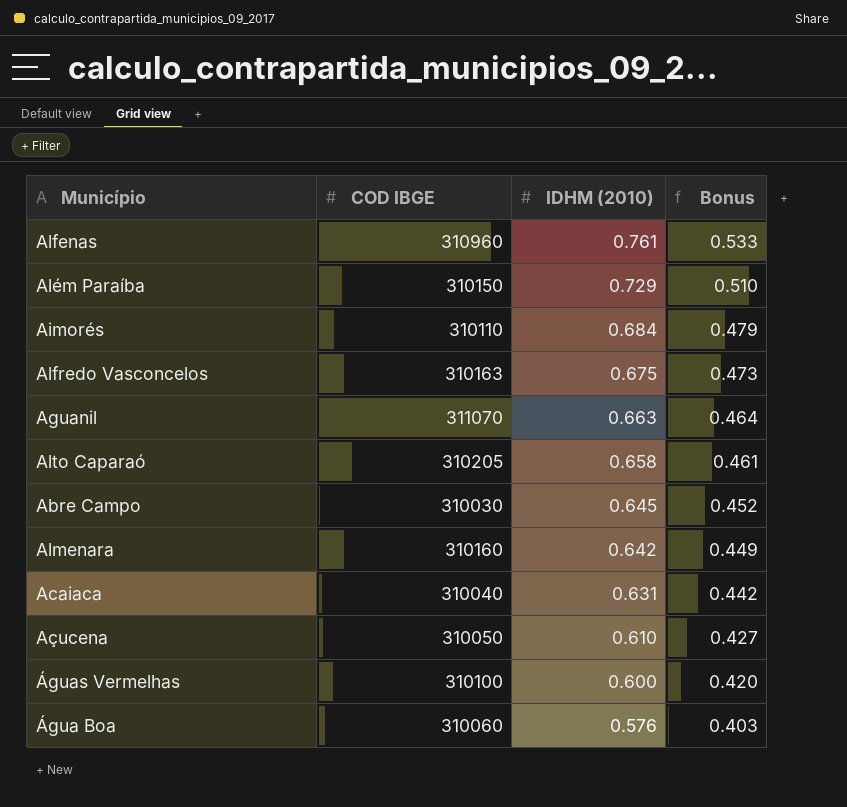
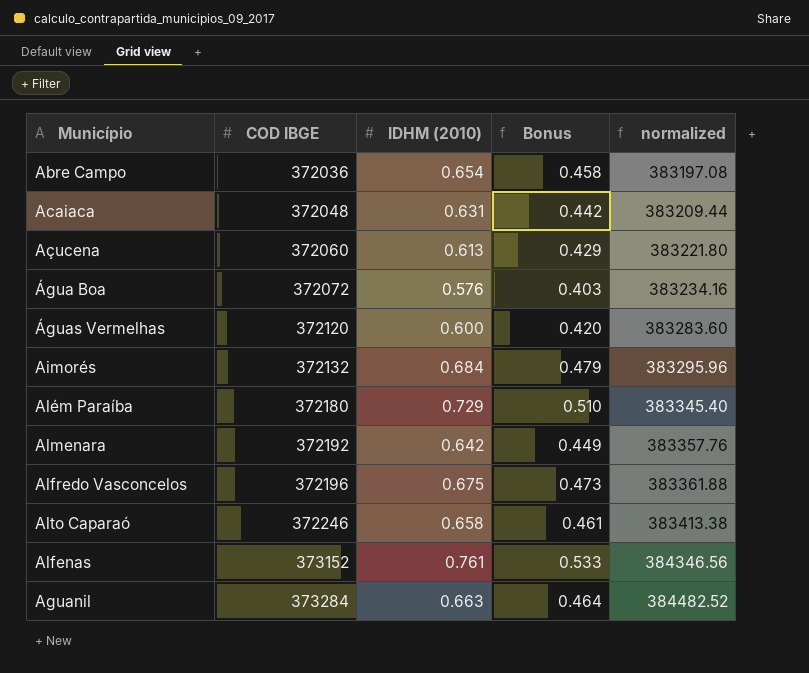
row order: IDHM (2010) descending -> COD IBGE ascending
column normalized | formula: none -> [COD IBGE] * 1.03
Abre Campo | COD IBGE: 310030 -> 372036
Abre Campo | IDHM (2010): 0.645 -> 0.654
Abre Campo | Bonus: 0.452 -> 0.458
Acaiaca | COD IBGE: 310040 -> 372048
Açucena | COD IBGE: 310050 -> 372060
Açucena | IDHM (2010): 0.610 -> 0.613
Açucena | Bonus: 0.427 -> 0.429
Água Boa | COD IBGE: 310060 -> 372072
Águas Vermelhas | COD IBGE: 310100 -> 372120
Aimorés | COD IBGE: 310110 -> 372132
Além Paraíba | COD IBGE: 310150 -> 372180
Almenara | COD IBGE: 310160 -> 372192
Alfredo Vasconcelos | COD IBGE: 310163 -> 372196
Alto Caparaó | COD IBGE: 310205 -> 372246
Alfenas | COD IBGE: 310960 -> 373152
Aguanil | COD IBGE: 311070 -> 373284

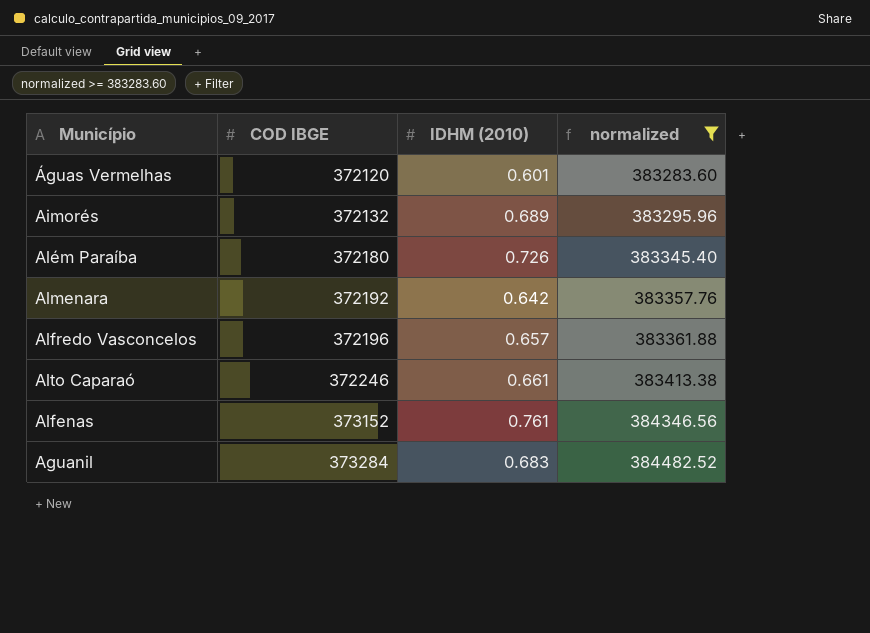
filter: none -> normalized >= 383283.60
column Bonus | formula: [IDHM (2010)] * 0.7 -> none
Águas Vermelhas | IDHM (2010): 0.600 -> 0.601
Aimorés | IDHM (2010): 0.684 -> 0.689
Além Paraíba | IDHM (2010): 0.729 -> 0.726
Alfredo Vasconcelos | IDHM (2010): 0.675 -> 0.657
Alto Caparaó | IDHM (2010): 0.658 -> 0.661
Aguanil | IDHM (2010): 0.663 -> 0.683

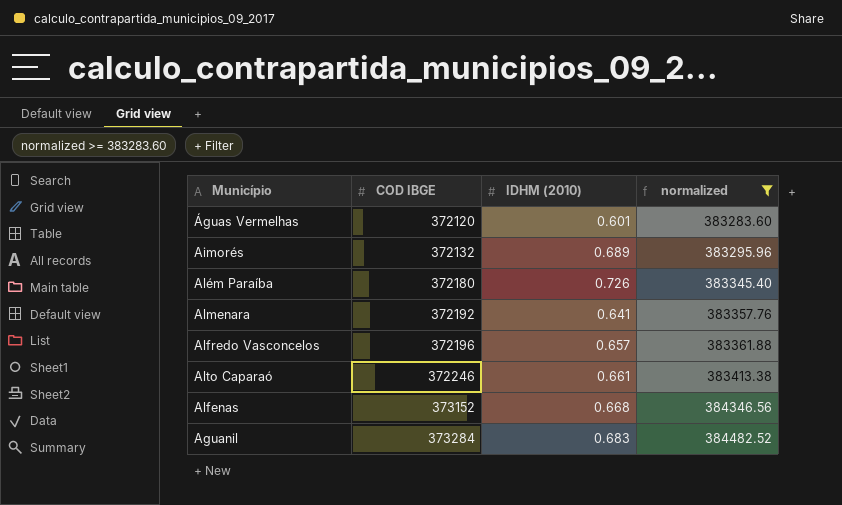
Almenara | IDHM (2010): 0.642 -> 0.641
Alfenas | IDHM (2010): 0.761 -> 0.668

